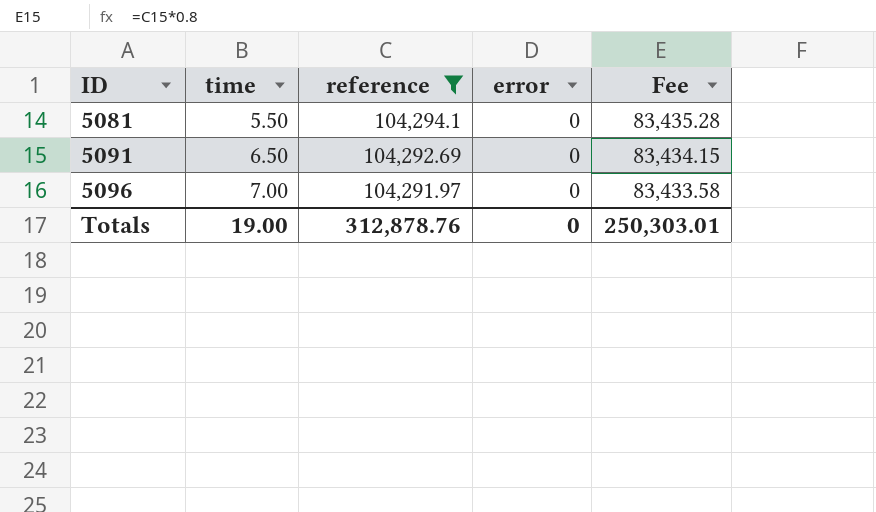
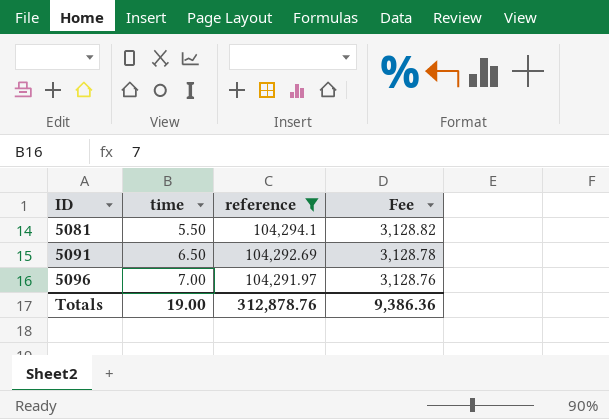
column error | position: 4 -> none
column Fee | formula: [reference] * 0.8 -> [reference] * 0.03
Totals | Fee: 250,303.01 -> 9,386.36

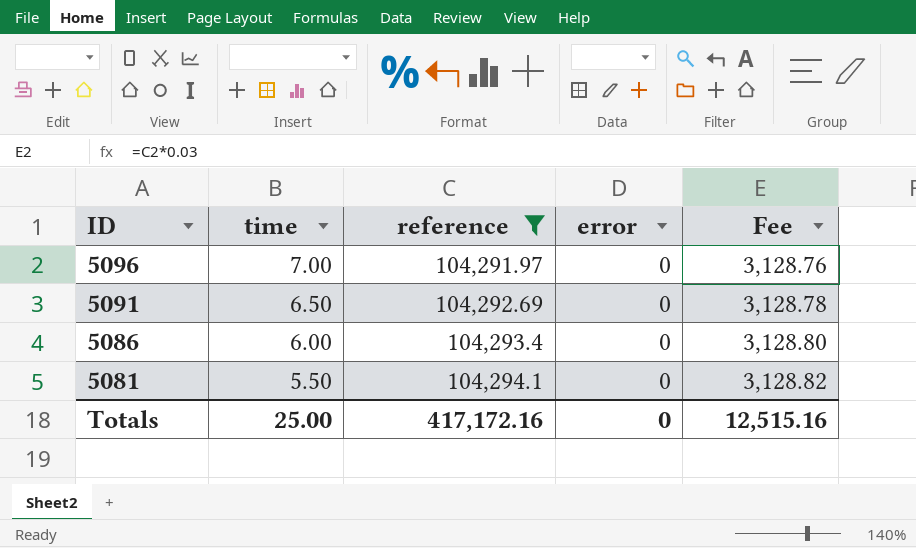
row order: ID ascending -> ID descending
column error | position: none -> 4
row 5086: none -> 6.00 | 104,293.4 | 0 | 3,128.80
Totals | time: 19.00 -> 25.00
Totals | reference: 312,878.76 -> 417,172.16
Totals | Fee: 9,386.36 -> 12,515.16

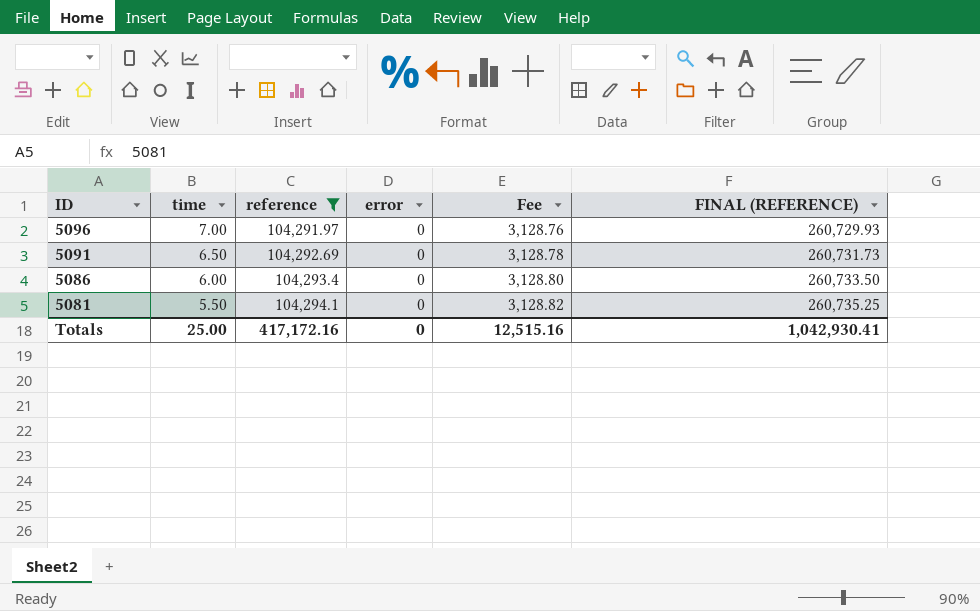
column FINAL (REFERENCE) | formula: none -> [reference] * 2.5

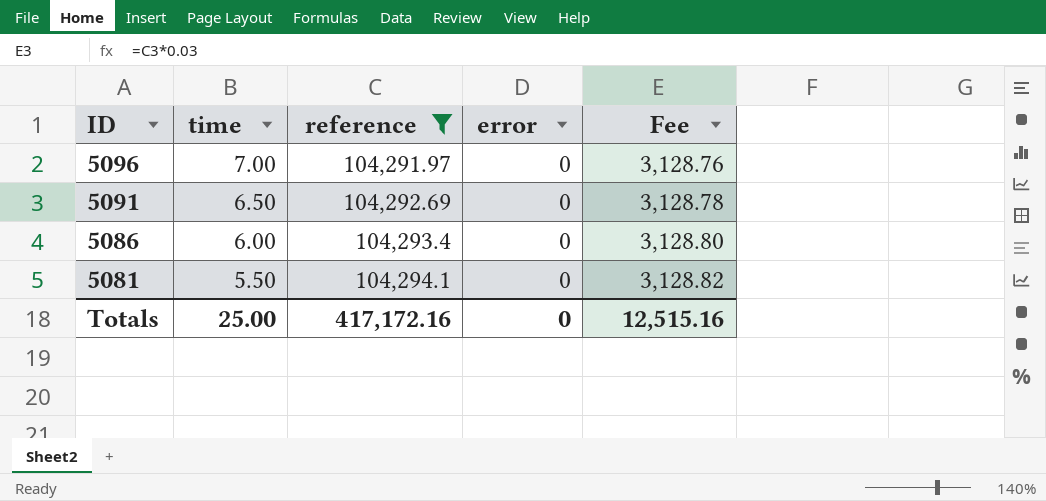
column FINAL (REFERENCE) | formula: [reference] * 2.5 -> none

